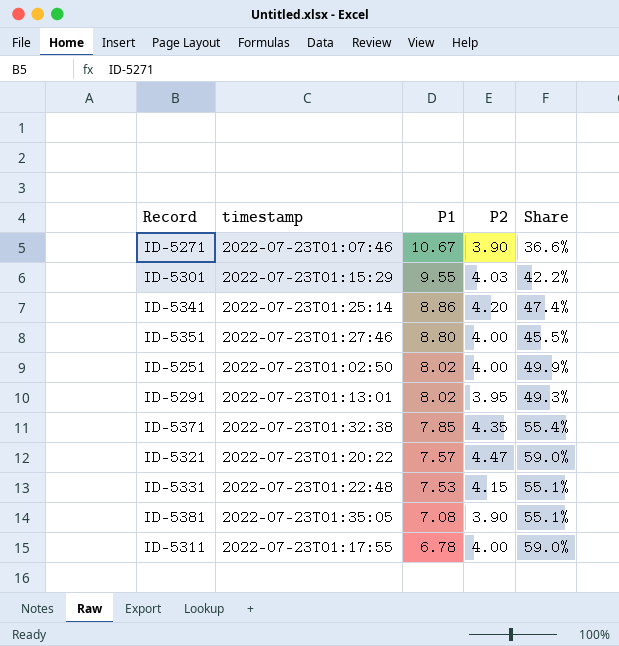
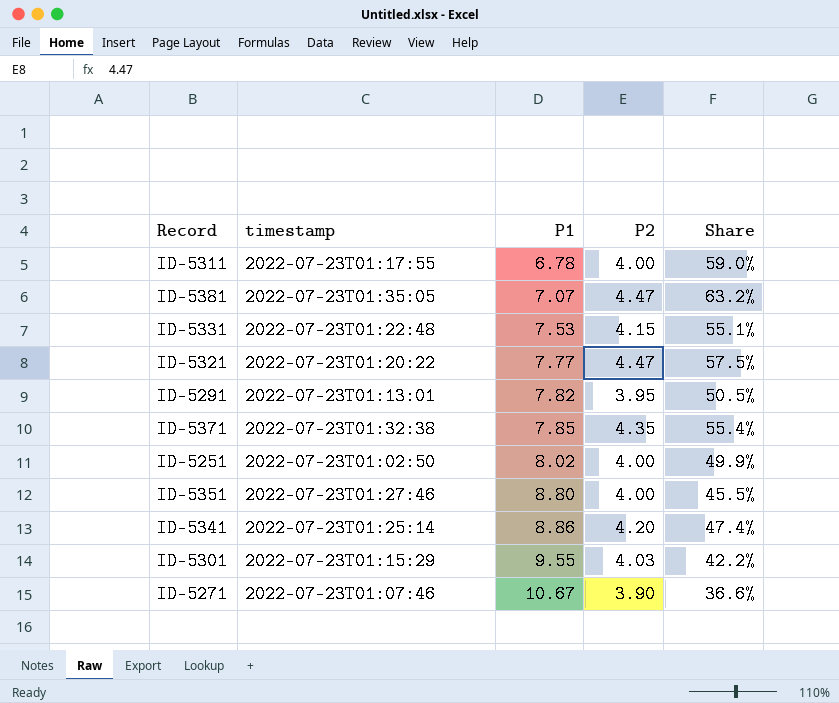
row order: P1 descending -> P1 ascending
ID-5381 | P1: 7.08 -> 7.07
ID-5381 | P2: 3.90 -> 4.47
ID-5381 | Share: 55.1% -> 63.2%
ID-5321 | P1: 7.57 -> 7.77
ID-5321 | Share: 59.0% -> 57.5%
ID-5291 | P1: 8.02 -> 7.82
ID-5291 | Share: 49.3% -> 50.5%

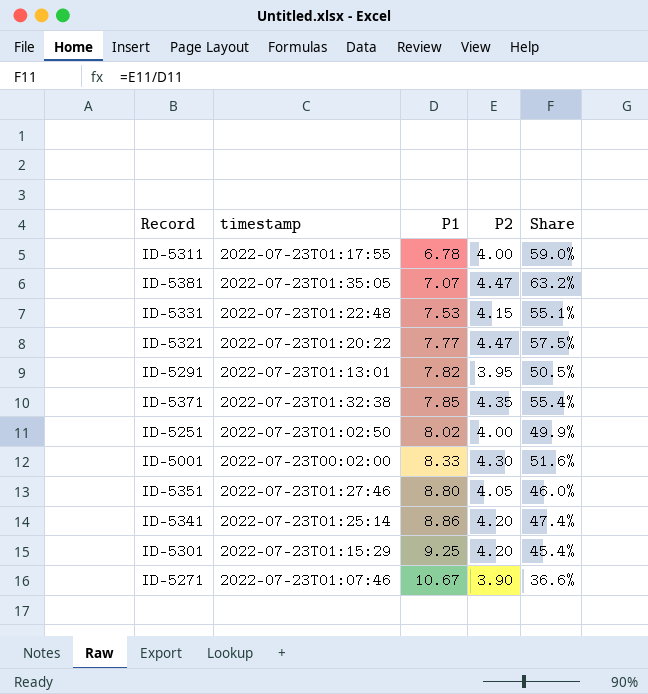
row ID-5001: none -> 2022-07-23T00:02:00 | 8.33 | 4.30 | 51.6%
ID-5351 | P2: 4.00 -> 4.05
ID-5351 | Share: 45.5% -> 46.0%
ID-5301 | P1: 9.55 -> 9.25
ID-5301 | P2: 4.03 -> 4.20
ID-5301 | Share: 42.2% -> 45.4%

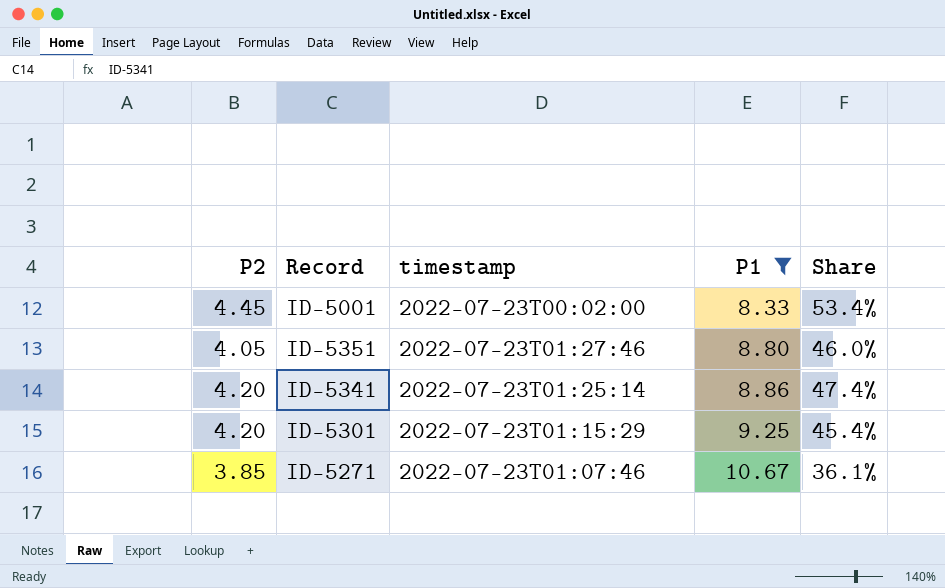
filter: none -> P1 >= 8.33
column P2 | position: 4 -> 1
ID-5001 | P2: 4.30 -> 4.45
ID-5001 | Share: 51.6% -> 53.4%
ID-5271 | P2: 3.90 -> 3.85
ID-5271 | Share: 36.6% -> 36.1%

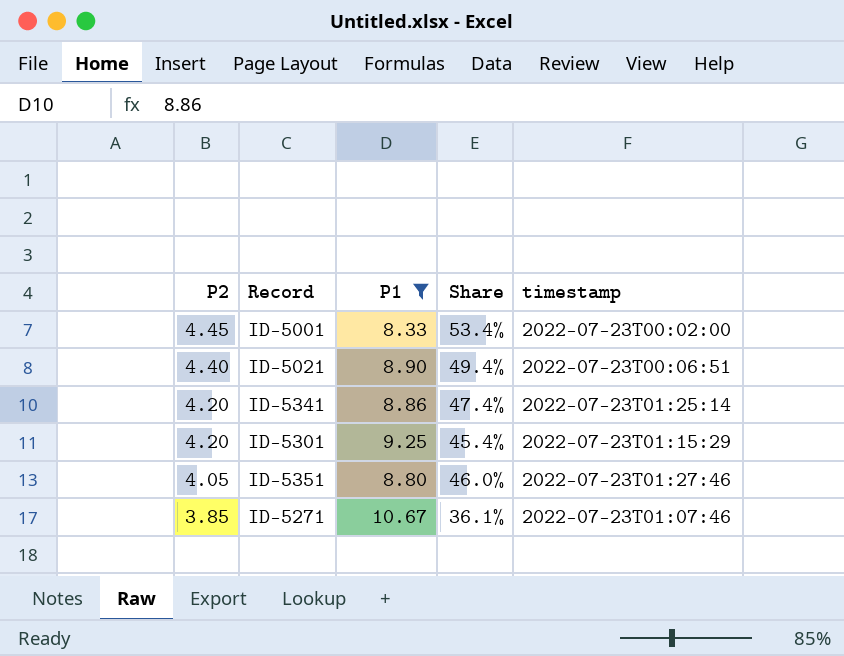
row order: P1 ascending -> P2 descending
column timestamp | position: 3 -> 5
row ID-5021: none -> 4.40 | 8.90 | 49.4% | 2022-07-23T00:06:51

